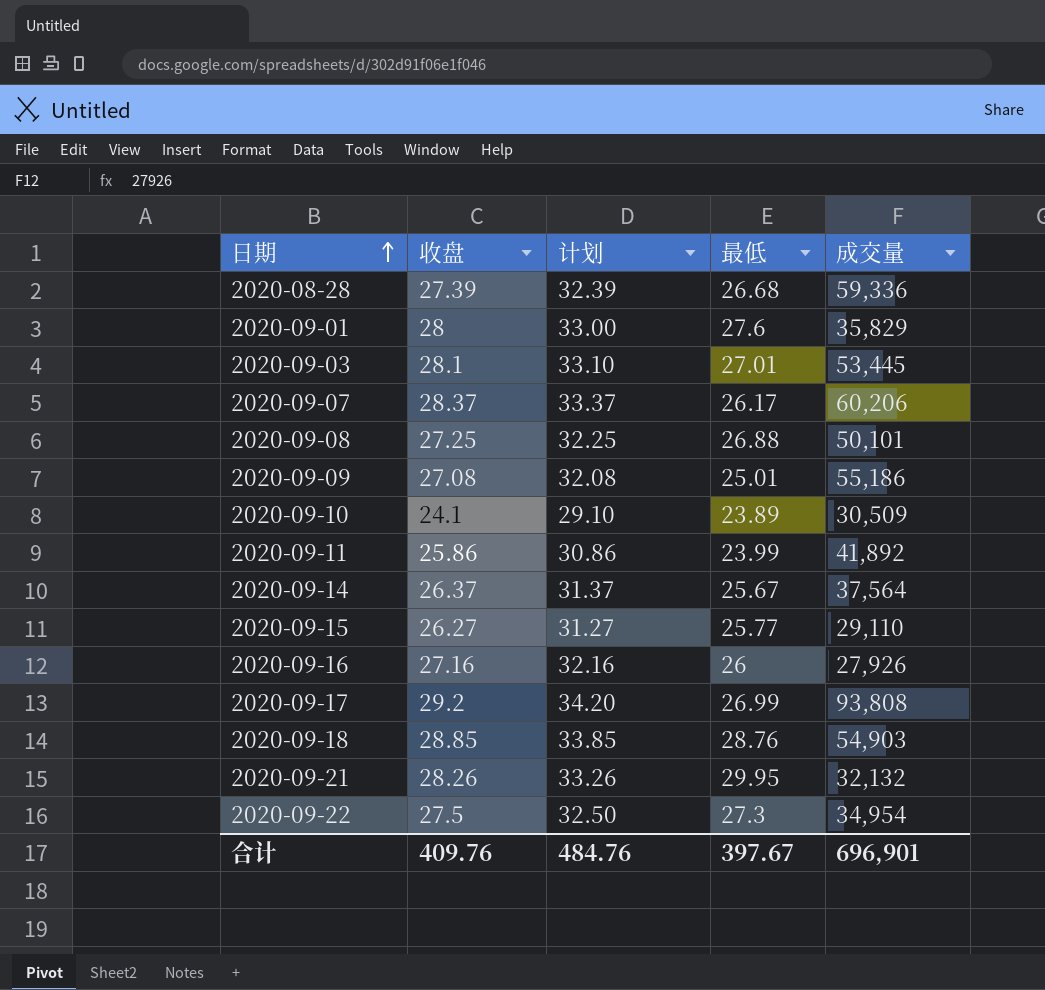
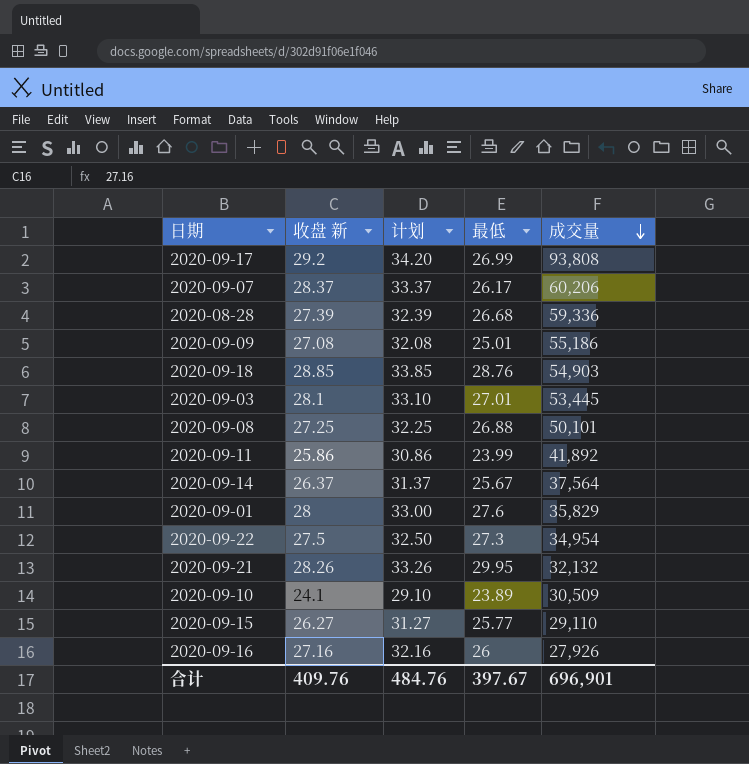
row order: 日期 ascending -> 成交量 descending
column name: 收盘 -> 收盘 新

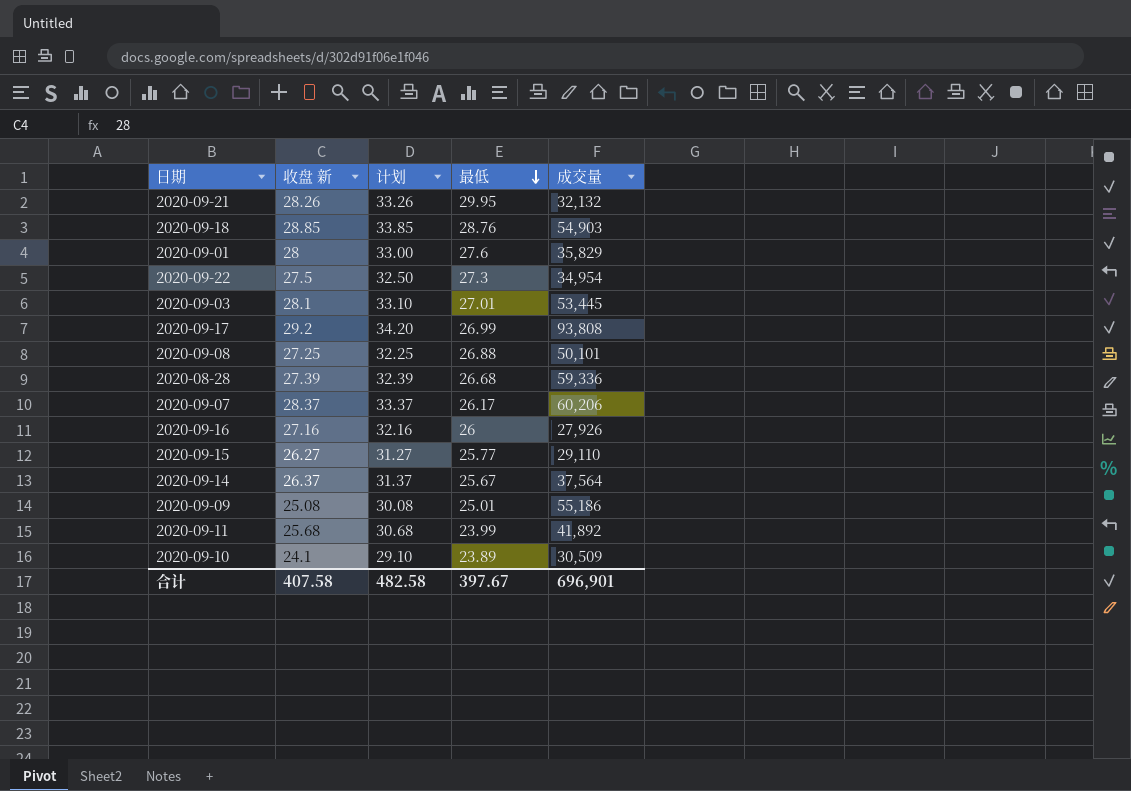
row order: 成交量 descending -> 最低 descending
2020-09-09 | 收盘 新: 27.08 -> 25.08
2020-09-09 | 计划: 32.08 -> 30.08
2020-09-11 | 收盘 新: 25.86 -> 25.68
2020-09-11 | 计划: 30.86 -> 30.68
合计 | 收盘 新: 409.76 -> 407.58
合计 | 计划: 484.76 -> 482.58

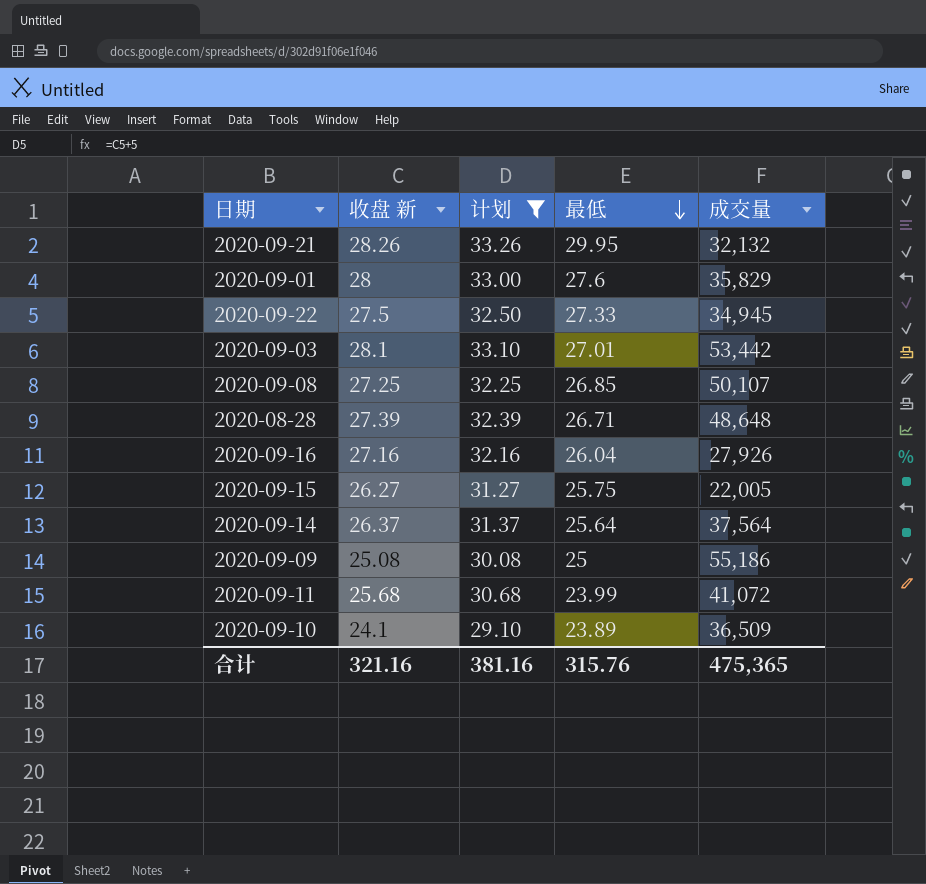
filter: none -> 计划 <= 33.26
2020-09-22 | 最低: 27.3 -> 27.33
2020-09-22 | 成交量: 34,954 -> 34,945
2020-09-03 | 成交量: 53,445 -> 53,442
2020-09-08 | 最低: 26.88 -> 26.85
2020-09-08 | 成交量: 50,101 -> 50,107
2020-08-28 | 最低: 26.68 -> 26.71
2020-08-28 | 成交量: 59,336 -> 48,648
2020-09-16 | 最低: 26 -> 26.04
2020-09-15 | 最低: 25.77 -> 25.75
2020-09-15 | 成交量: 29,110 -> 22,005
2020-09-14 | 最低: 25.67 -> 25.64
2020-09-09 | 最低: 25.01 -> 25
2020-09-11 | 成交量: 41,892 -> 41,072
2020-09-10 | 成交量: 30,509 -> 36,509
合计 | 收盘 新: 407.58 -> 321.16
合计 | 计划: 482.58 -> 381.16
合计 | 最低: 397.67 -> 315.76
合计 | 成交量: 696,901 -> 475,365

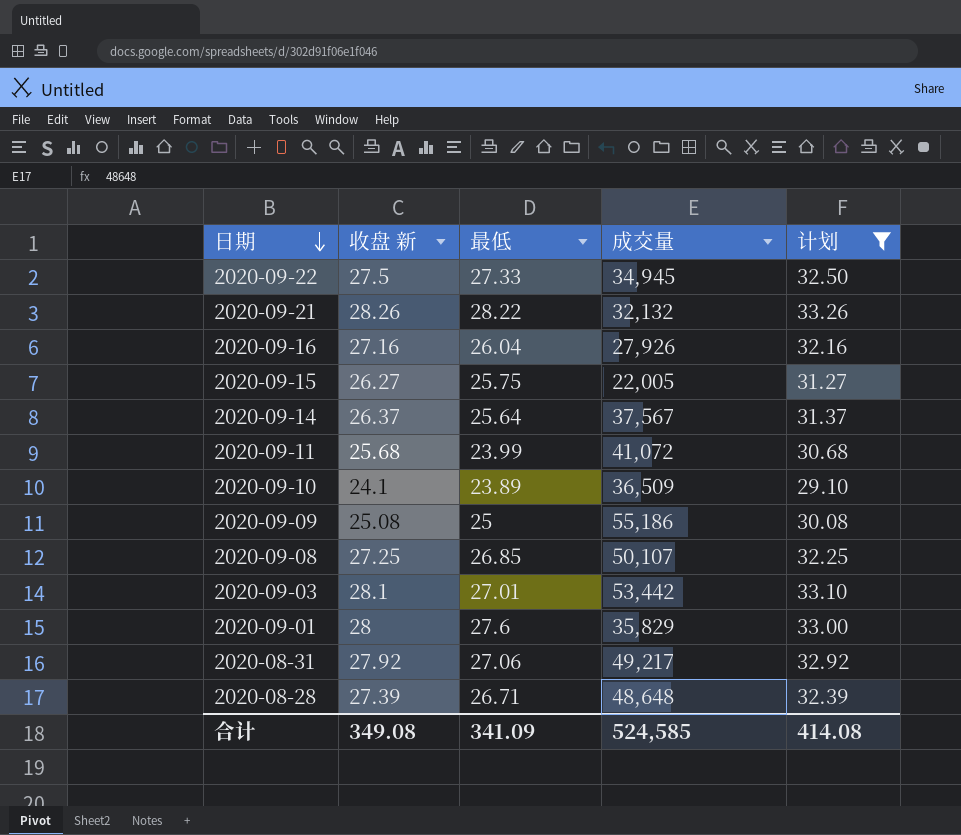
row order: 最低 descending -> 日期 descending
column 计划 | position: 3 -> 5
2020-09-21 | 最低: 29.95 -> 28.22
2020-09-14 | 成交量: 37,564 -> 37,567
row 2020-08-31: none -> 27.92 | 27.06 | 49,217 | 32.92
合计 | 收盘 新: 321.16 -> 349.08
合计 | 最低: 315.76 -> 341.09
合计 | 成交量: 475,365 -> 524,585
合计 | 计划: 381.16 -> 414.08

